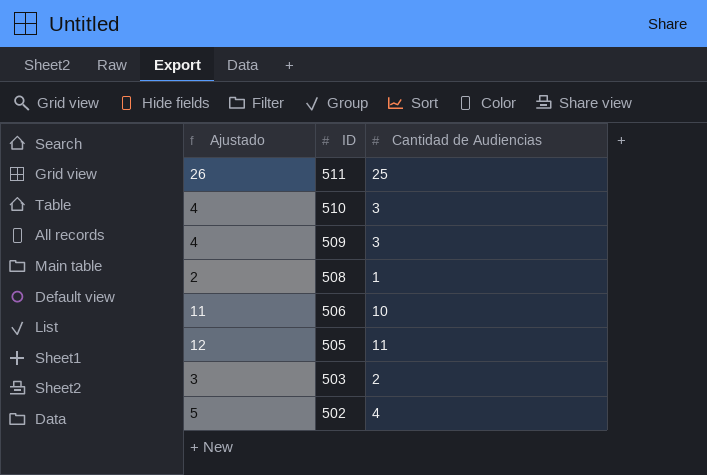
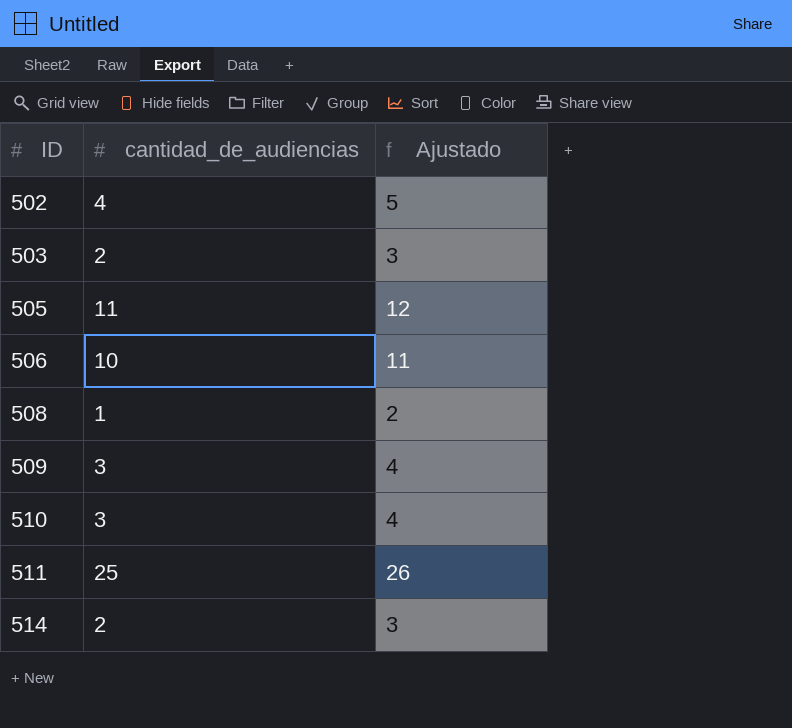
row order: ID descending -> ID ascending
column name: Cantidad de Audiencias -> cantidad_de_audiencias
column Ajustado | position: 1 -> 3
row 514: none -> 2 | 3

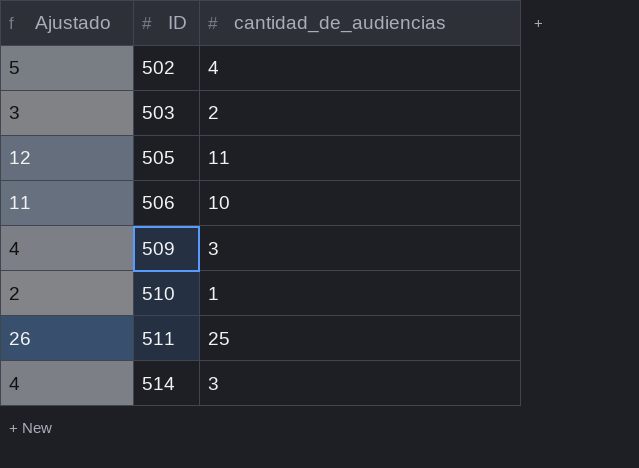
column Ajustado | position: 3 -> 1
row 508: 1 | 2 -> none
510 | Ajustado: 4 -> 2
510 | cantidad_de_audiencias: 3 -> 1
514 | Ajustado: 3 -> 4
514 | cantidad_de_audiencias: 2 -> 3

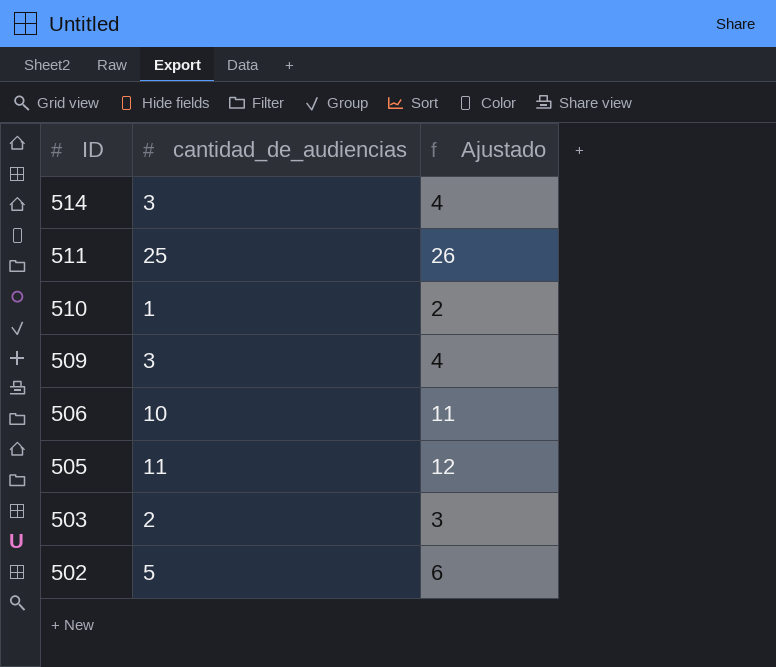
row order: ID ascending -> ID descending
column Ajustado | position: 1 -> 3
502 | cantidad_de_audiencias: 4 -> 5
502 | Ajustado: 5 -> 6

